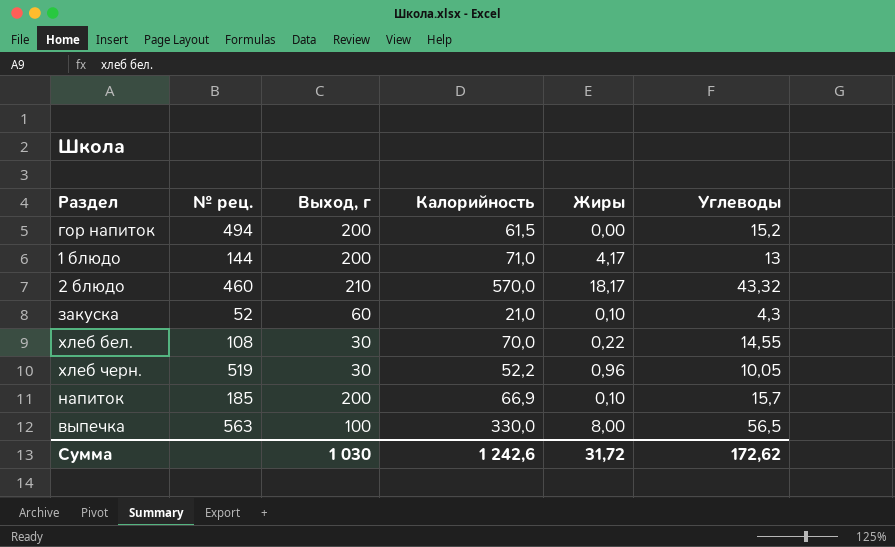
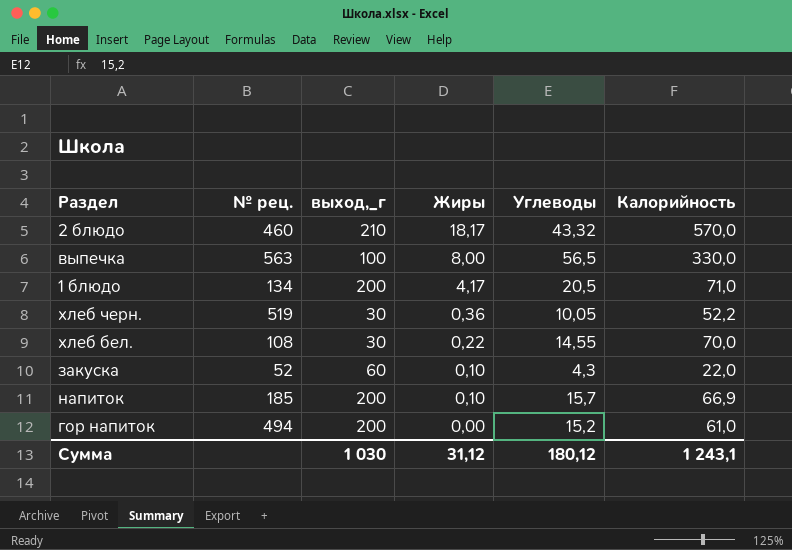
row order: none -> Жиры descending
column name: Выход, г -> выход,_г
column Калорийность | position: 4 -> 6
1 блюдо | № рец.: 144 -> 134
1 блюдо | Углеводы: 13 -> 20,5
хлеб черн. | Жиры: 0,96 -> 0,36
закуска | Калорийность: 21,0 -> 22,0
гор напиток | Калорийность: 61,5 -> 61,0
Сумма | Жиры: 31,72 -> 31,12
Сумма | Углеводы: 172,62 -> 180,12
Сумма | Калорийность: 1 242,6 -> 1 243,1

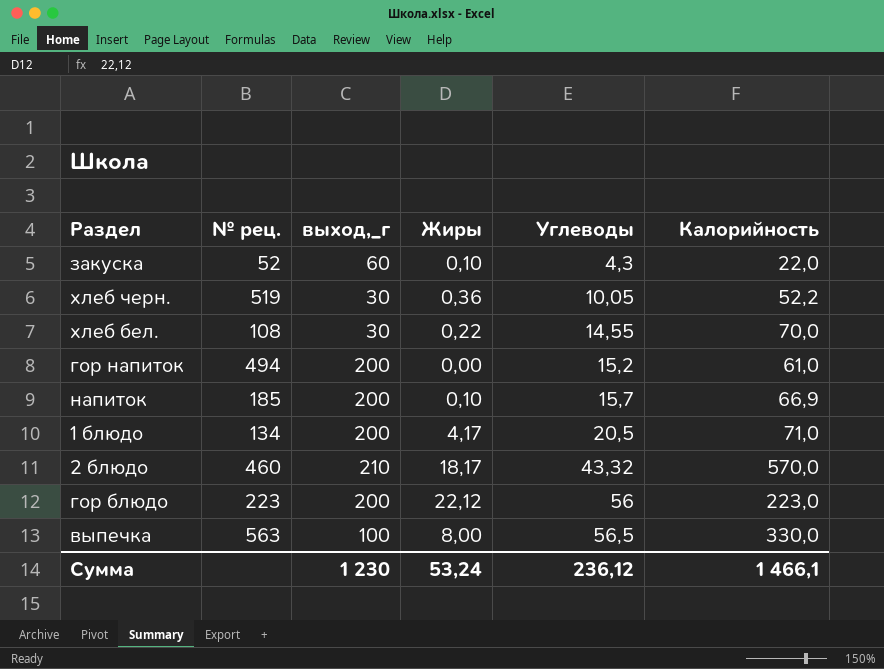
row order: Жиры descending -> Углеводы ascending
row гор блюдо: none -> 223 | 200 | 22,12 | 56 | 223,0
Сумма | выход,_г: 1 030 -> 1 230
Сумма | Жиры: 31,12 -> 53,24
Сумма | Углеводы: 180,12 -> 236,12
Сумма | Калорийность: 1 243,1 -> 1 466,1

